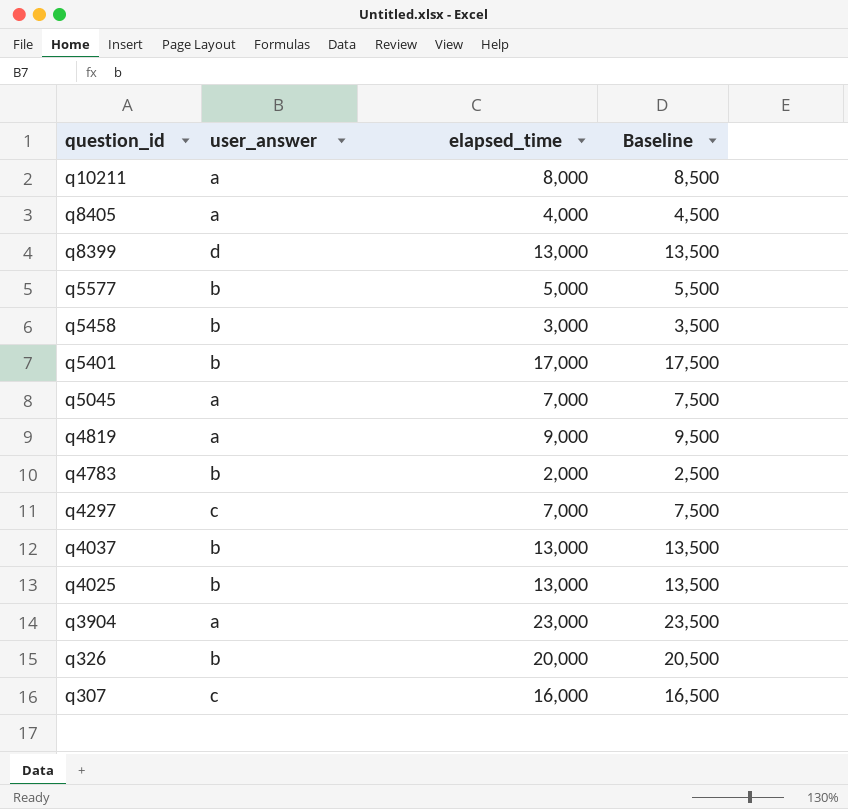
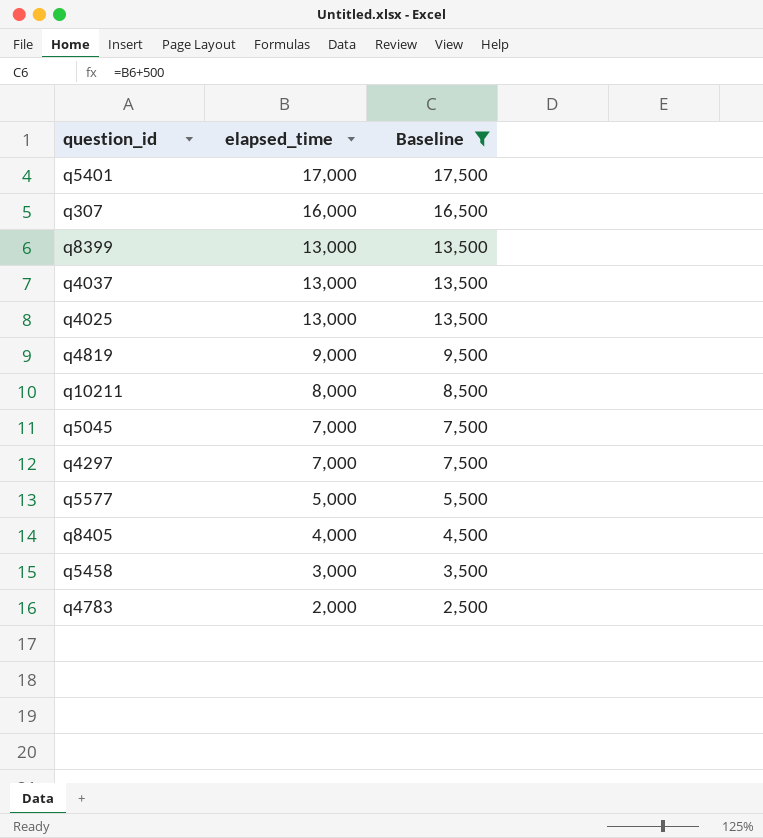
filter: none -> Baseline <= 17,500
row order: question_id descending -> elapsed_time descending
column user_answer | position: 2 -> none

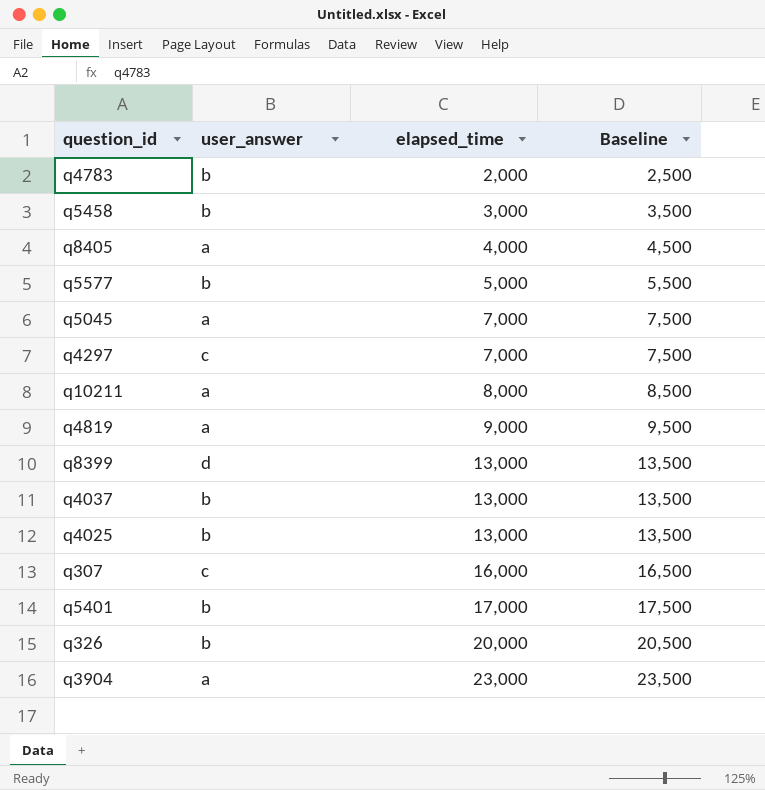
filter: Baseline <= 17,500 -> none
row order: elapsed_time descending -> elapsed_time ascending
column user_answer | position: none -> 2

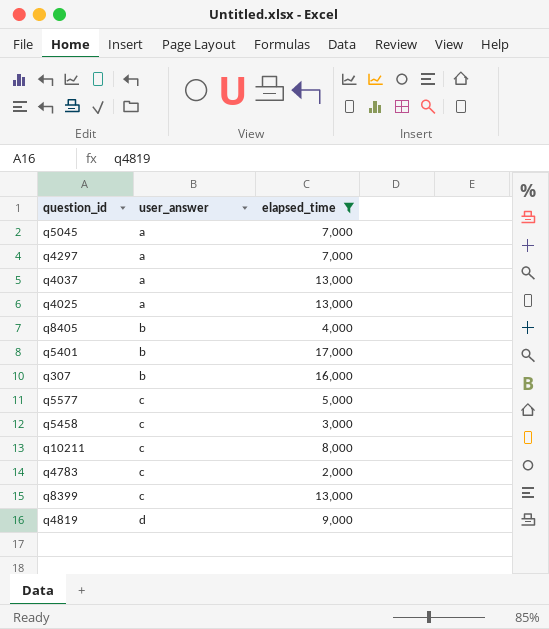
filter: none -> elapsed_time <= 17,000
row order: elapsed_time ascending -> user_answer ascending
column Baseline | formula: [elapsed_time] + 500 -> none
q4297 | user_answer: c -> a
q4037 | user_answer: b -> a
q4025 | user_answer: b -> a
q8405 | user_answer: a -> b
q307 | user_answer: c -> b
q5577 | user_answer: b -> c
q5458 | user_answer: b -> c
q10211 | user_answer: a -> c
q4783 | user_answer: b -> c
q8399 | user_answer: d -> c
q4819 | user_answer: a -> d

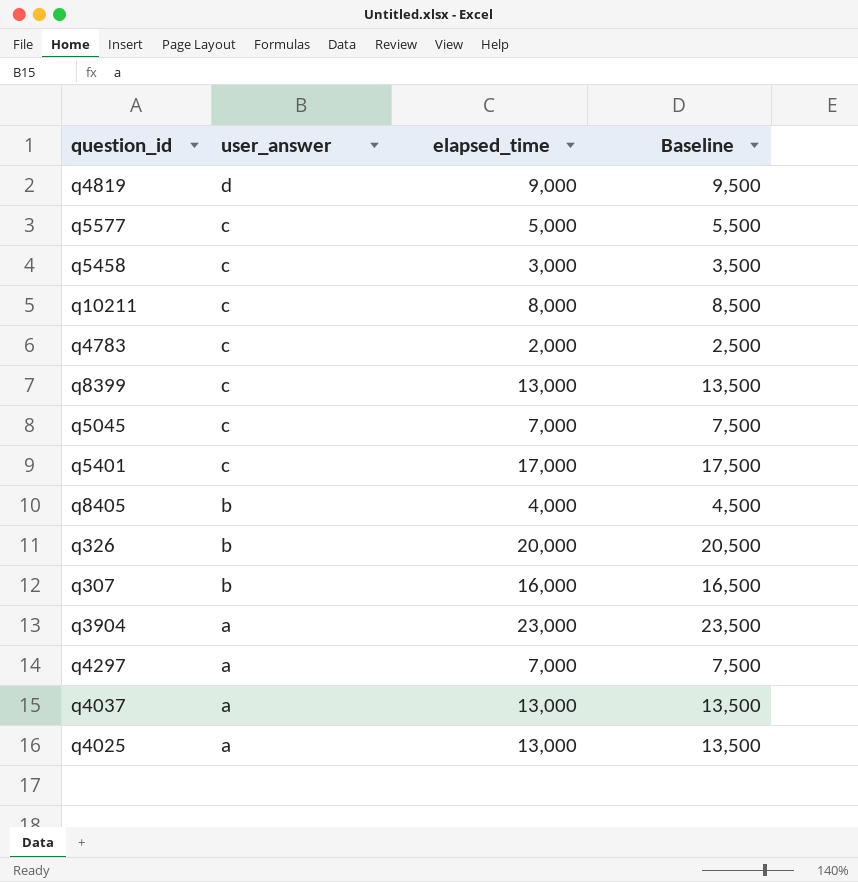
filter: elapsed_time <= 17,000 -> none
row order: user_answer ascending -> user_answer descending
column Baseline | formula: none -> [elapsed_time] + 500
q5045 | user_answer: a -> c
q5401 | user_answer: b -> c

